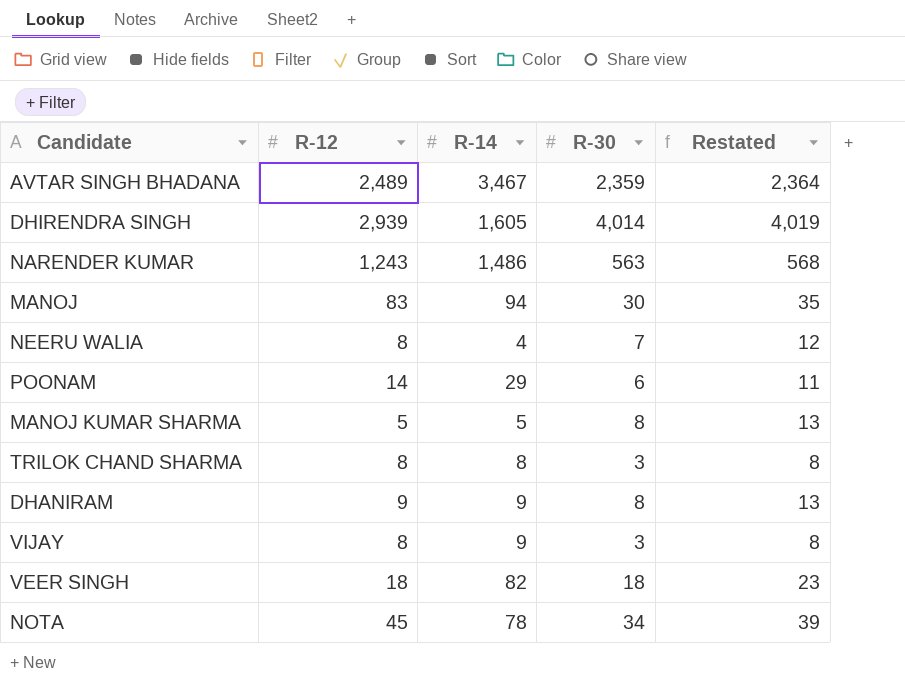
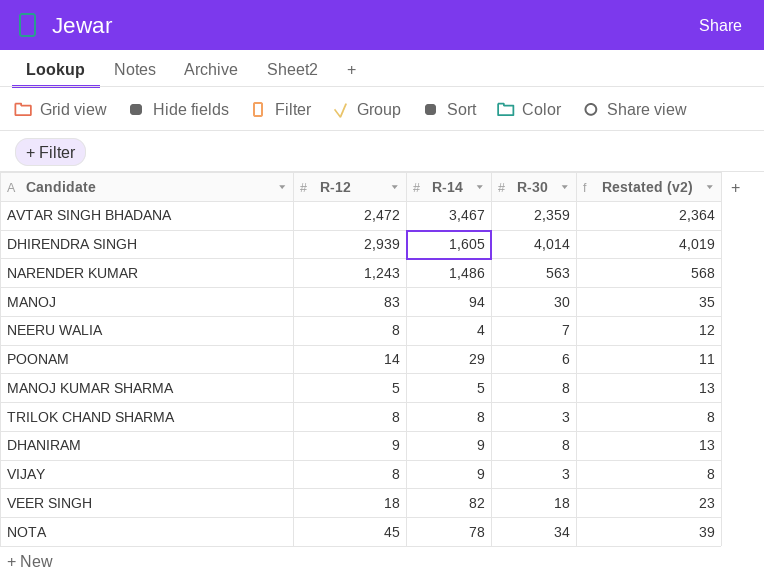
column name: Restated -> Restated (v2)
AVTAR SINGH BHADANA | R-12: 2,489 -> 2,472

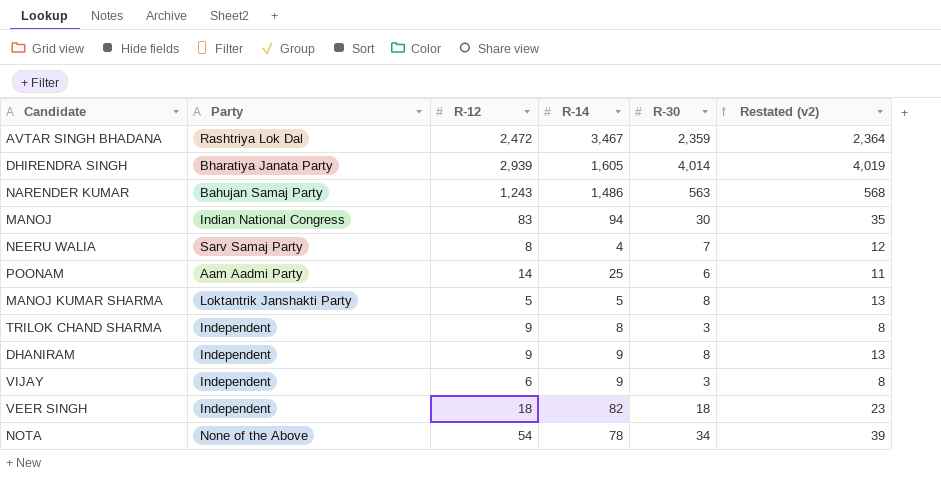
column Party | position: none -> 2
POONAM | R-14: 29 -> 25
TRILOK CHAND SHARMA | R-12: 8 -> 9
VIJAY | R-12: 8 -> 6
NOTA | R-12: 45 -> 54

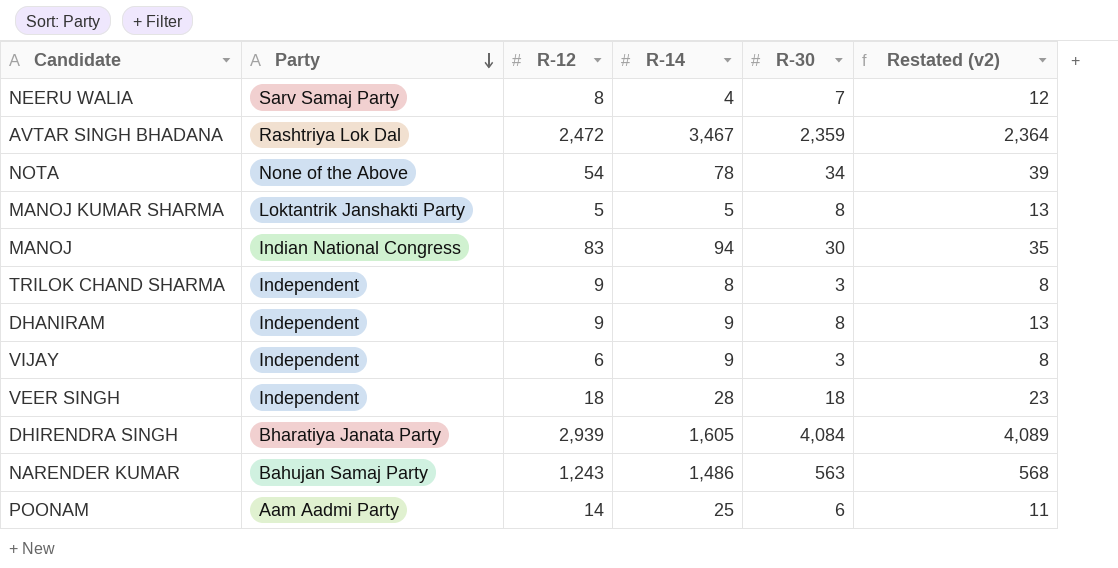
row order: none -> Party descending
VEER SINGH | R-14: 82 -> 28
DHIRENDRA SINGH | R-30: 4,014 -> 4,084
DHIRENDRA SINGH | Restated (v2): 4,019 -> 4,089

